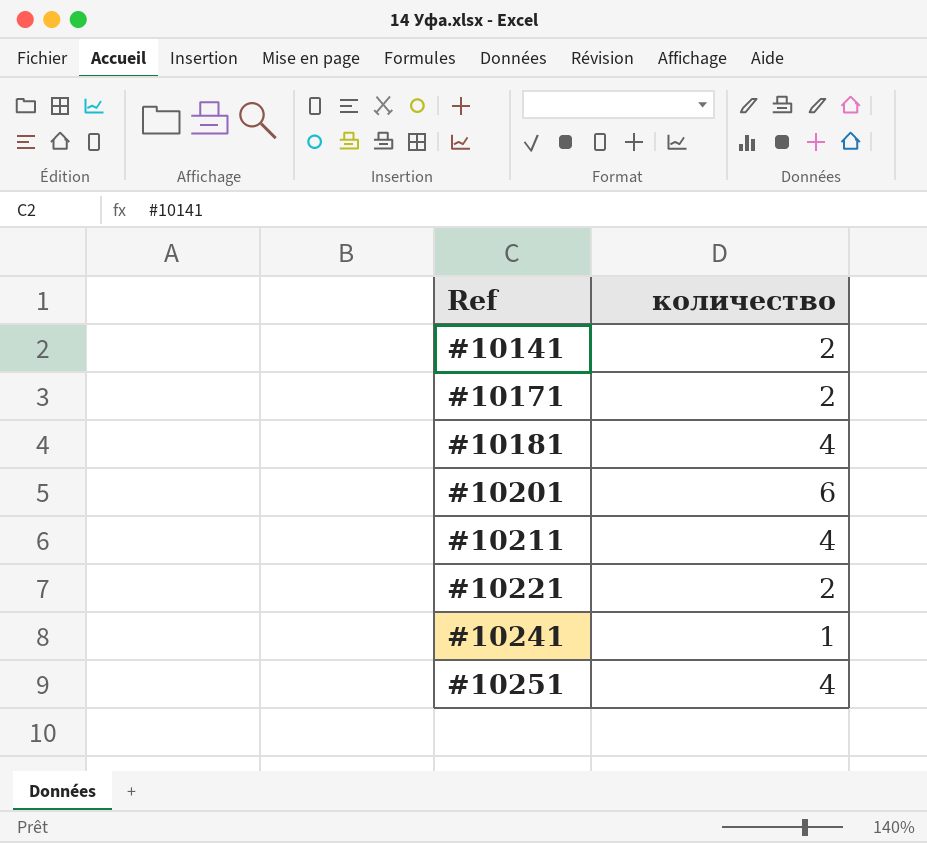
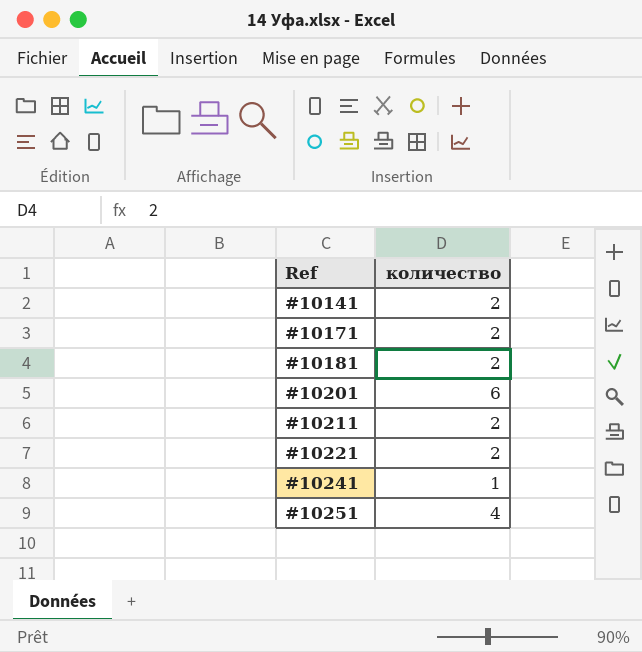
#10181 | количество: 4 -> 2
#10211 | количество: 4 -> 2

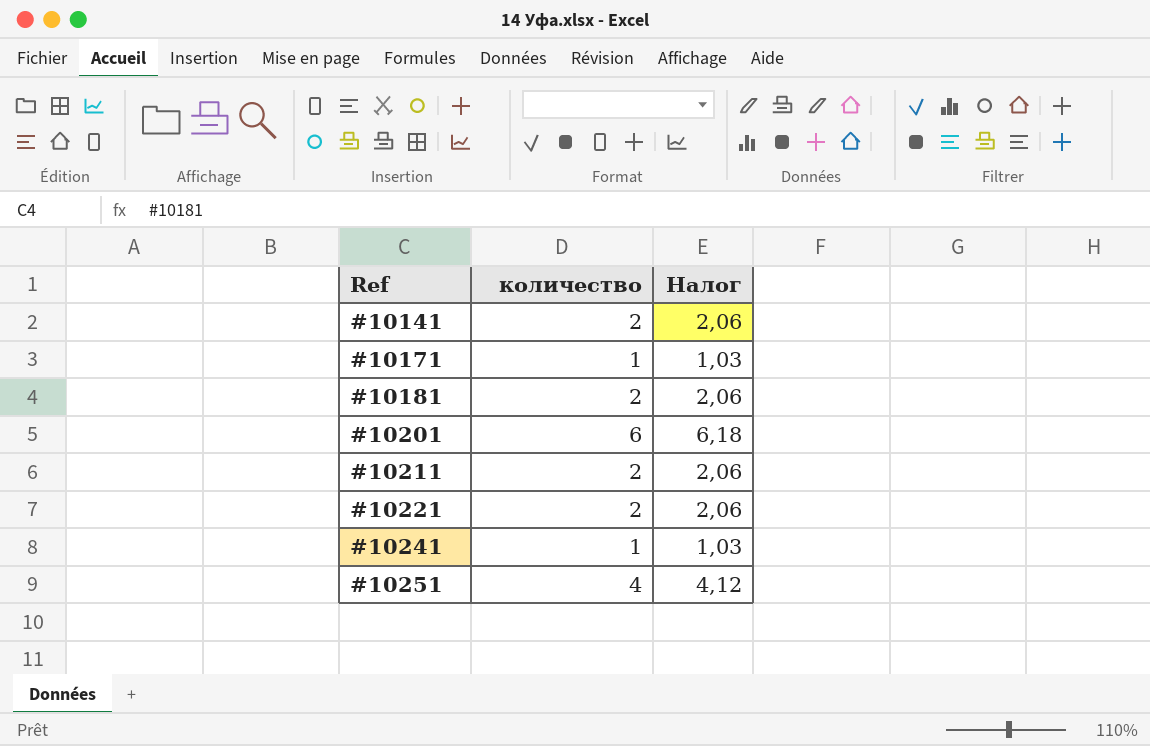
column Налог | formula: none -> [количество] * 1,03
#10171 | количество: 2 -> 1

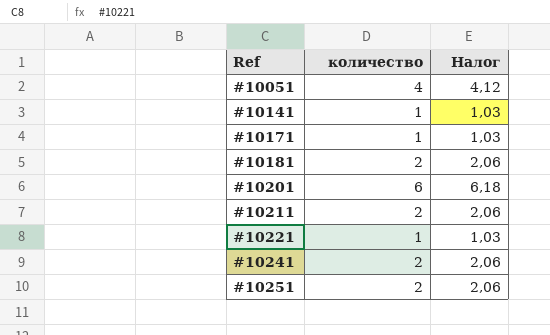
row #10051: none -> 4 | 4,12
#10141 | количество: 2 -> 1
#10141 | Налог: 2,06 -> 1,03
#10221 | количество: 2 -> 1
#10221 | Налог: 2,06 -> 1,03
#10241 | количество: 1 -> 2
#10241 | Налог: 1,03 -> 2,06
#10251 | количество: 4 -> 2
#10251 | Налог: 4,12 -> 2,06

